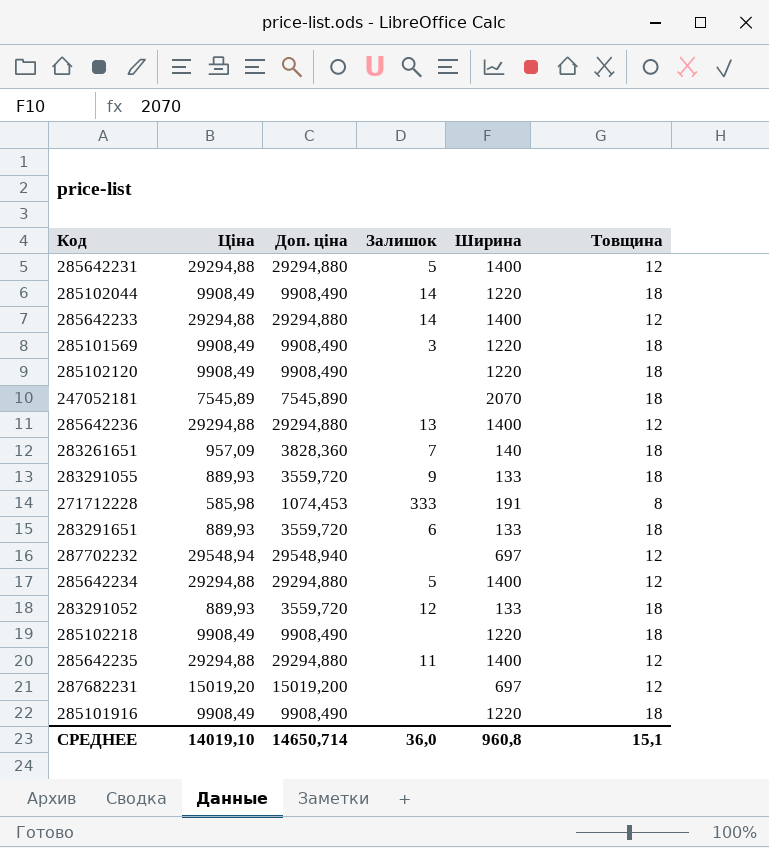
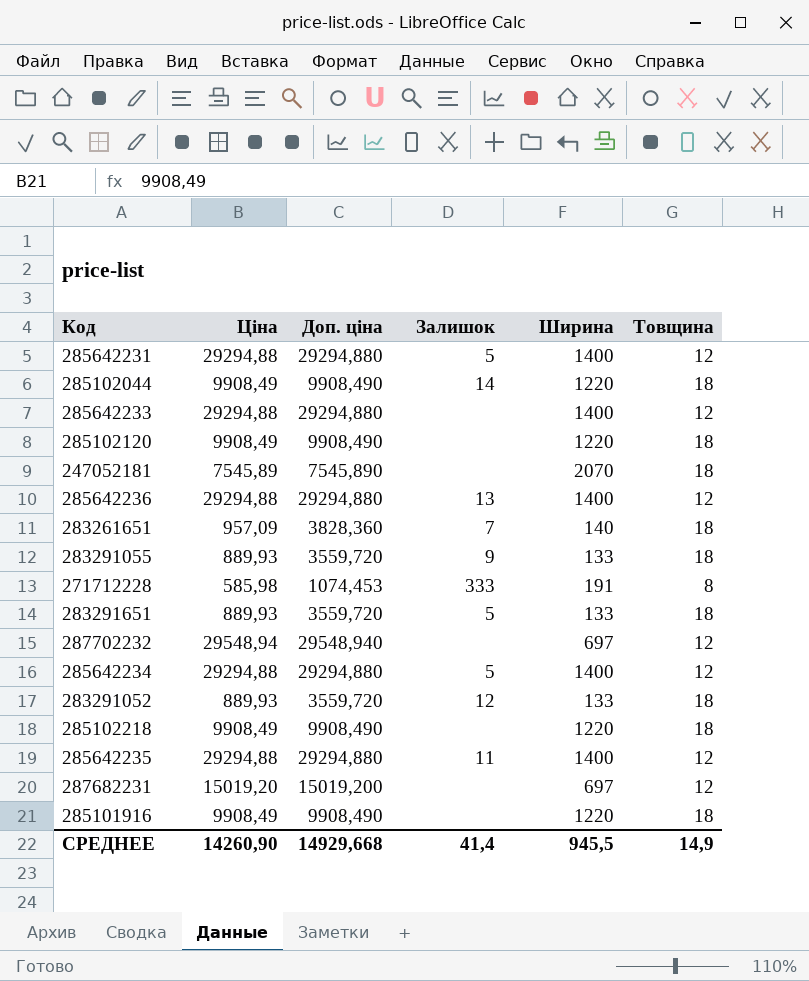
row 285101569: 9908,49 | 9908,490 | 3 | 1220 | 18 -> none
285642233 | Залишок: 14 -> none
283291651 | Залишок: 6 -> 5
СРЕДНЕЕ | Ціна: 14019,10 -> 14260,90
СРЕДНЕЕ | Доп. ціна: 14650,714 -> 14929,668
СРЕДНЕЕ | Залишок: 36,0 -> 41,4
СРЕДНЕЕ | Ширина: 960,8 -> 945,5
СРЕДНЕЕ | Товщина: 15,1 -> 14,9

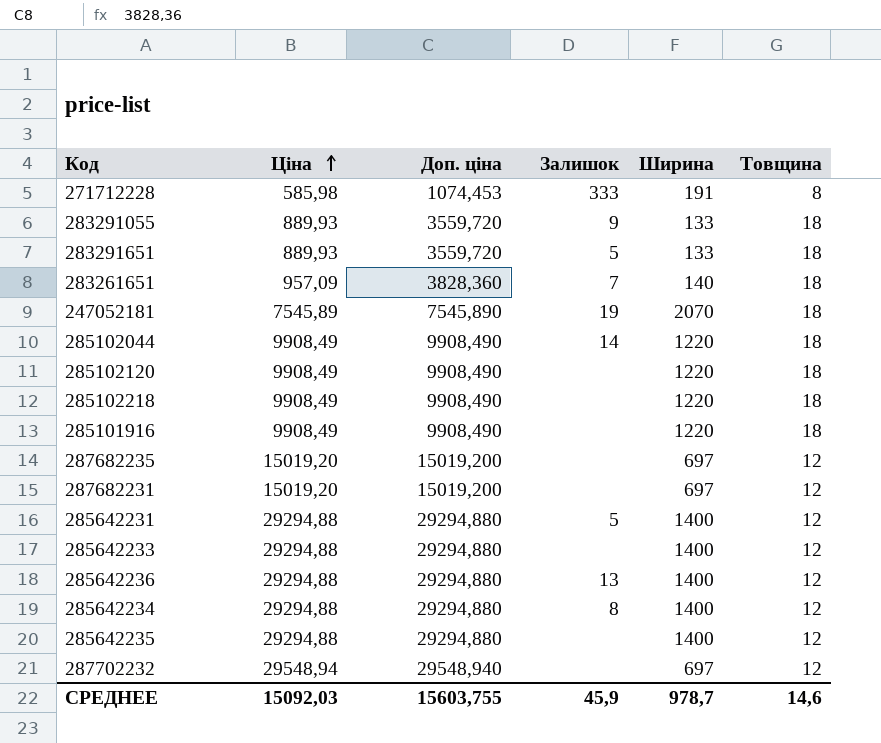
row order: none -> Ціна ascending
row 283291052: 889,93 | 3559,720 | 12 | 133 | 18 -> none
247052181 | Залишок: none -> 19
row 287682235: none -> 15019,20 | 15019,200 | none | 697 | 12
285642234 | Залишок: 5 -> 8
285642235 | Залишок: 11 -> none
СРЕДНЕЕ | Ціна: 14260,90 -> 15092,03
СРЕДНЕЕ | Доп. ціна: 14929,668 -> 15603,755
СРЕДНЕЕ | Залишок: 41,4 -> 45,9
СРЕДНЕЕ | Ширина: 945,5 -> 978,7
СРЕДНЕЕ | Товщина: 14,9 -> 14,6

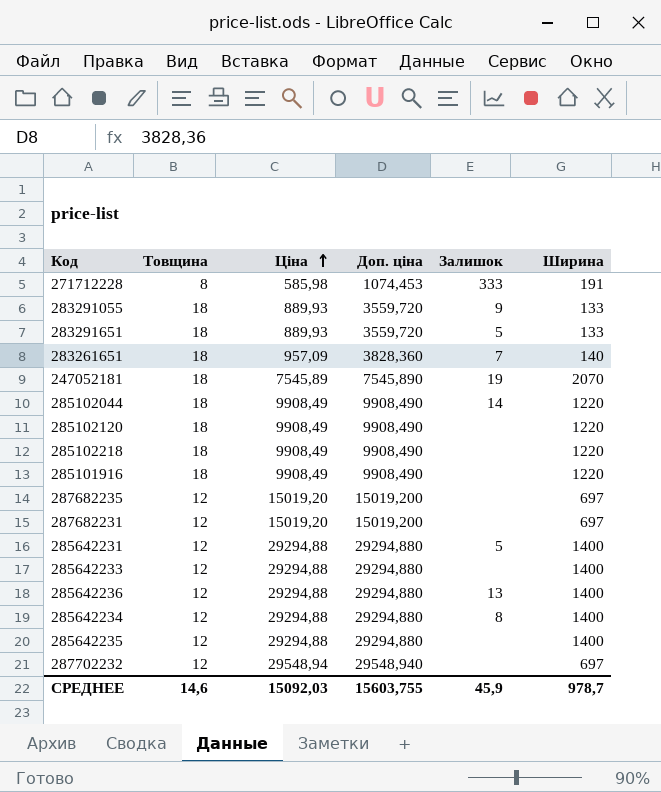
column Товщина | position: 6 -> 2

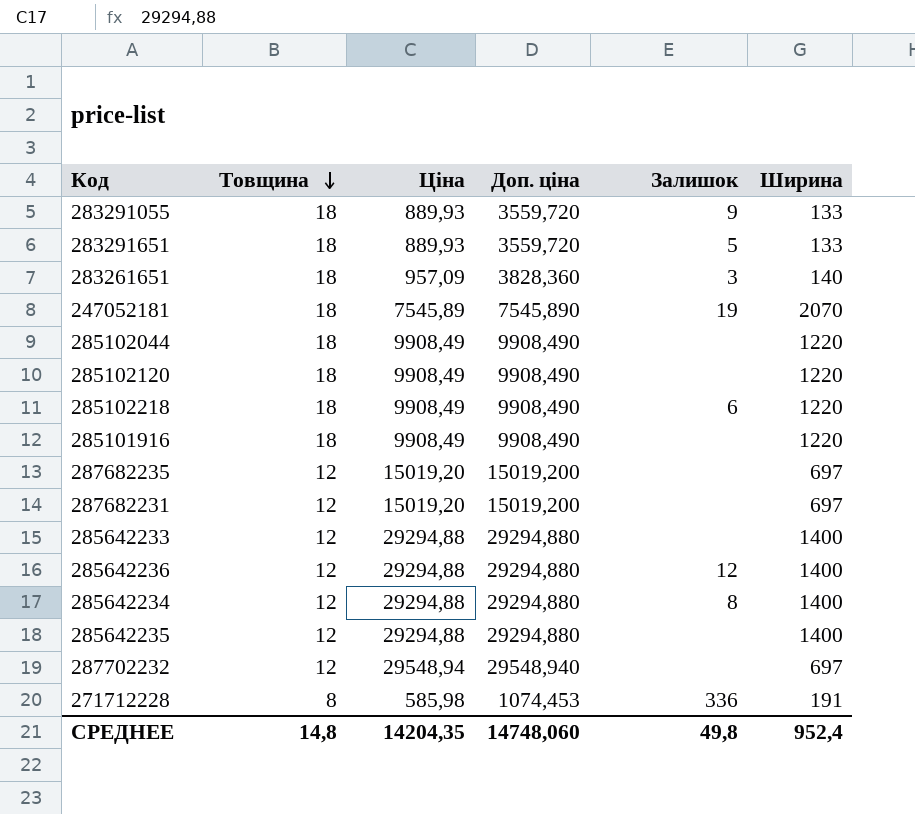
row order: Ціна ascending -> Товщина descending
row 285642231: 12 | 29294,88 | 29294,880 | 5 | 1400 -> none
283261651 | Залишок: 7 -> 3
285102044 | Залишок: 14 -> none
285102218 | Залишок: none -> 6
285642236 | Залишок: 13 -> 12
271712228 | Залишок: 333 -> 336
СРЕДНЕЕ | Товщина: 14,6 -> 14,8
СРЕДНЕЕ | Ціна: 15092,03 -> 14204,35
СРЕДНЕЕ | Доп. ціна: 15603,755 -> 14748,060
СРЕДНЕЕ | Залишок: 45,9 -> 49,8
СРЕДНЕЕ | Ширина: 978,7 -> 952,4

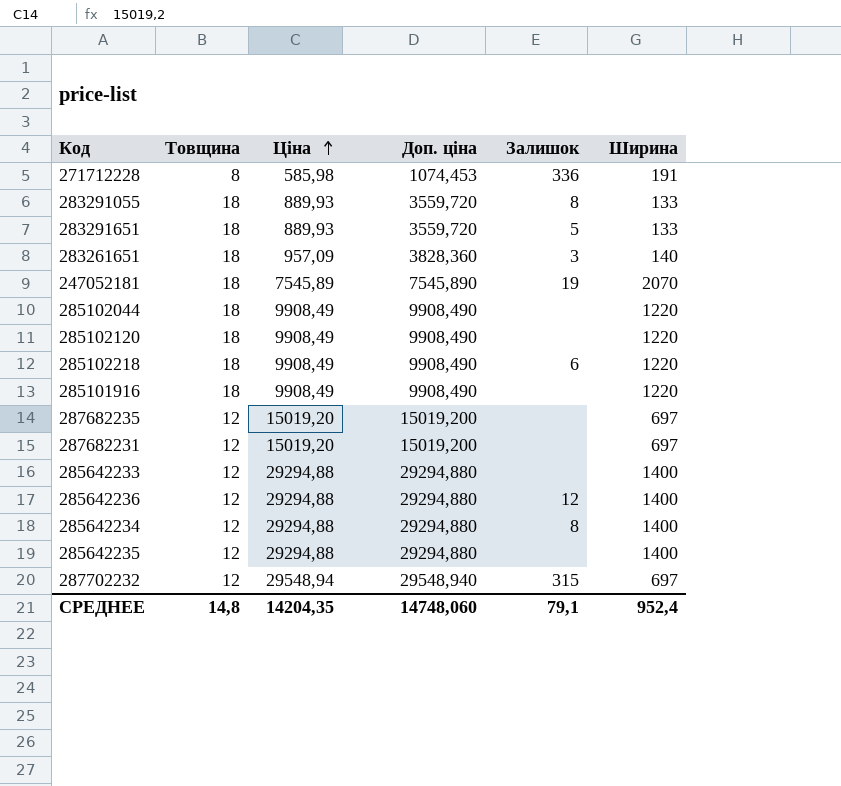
row order: Товщина descending -> Ціна ascending
283291055 | Залишок: 9 -> 8
287702232 | Залишок: none -> 315
СРЕДНЕЕ | Залишок: 49,8 -> 79,1

